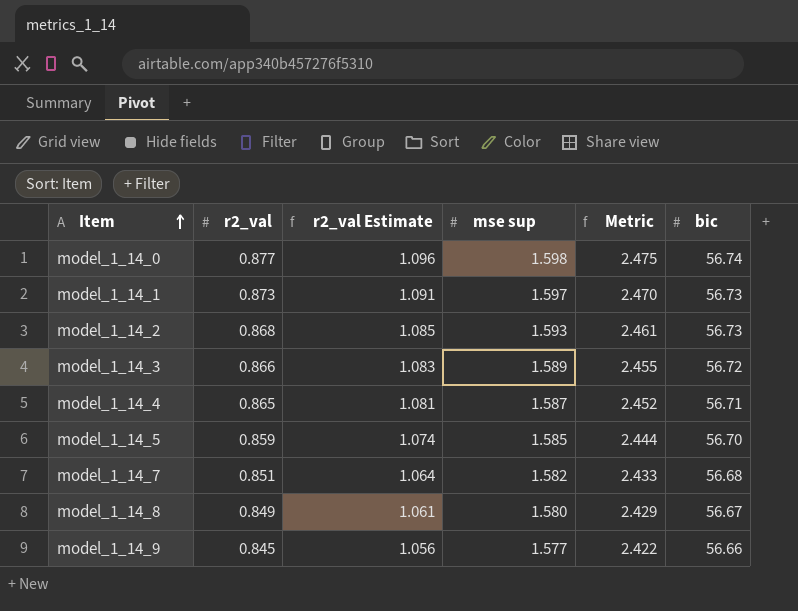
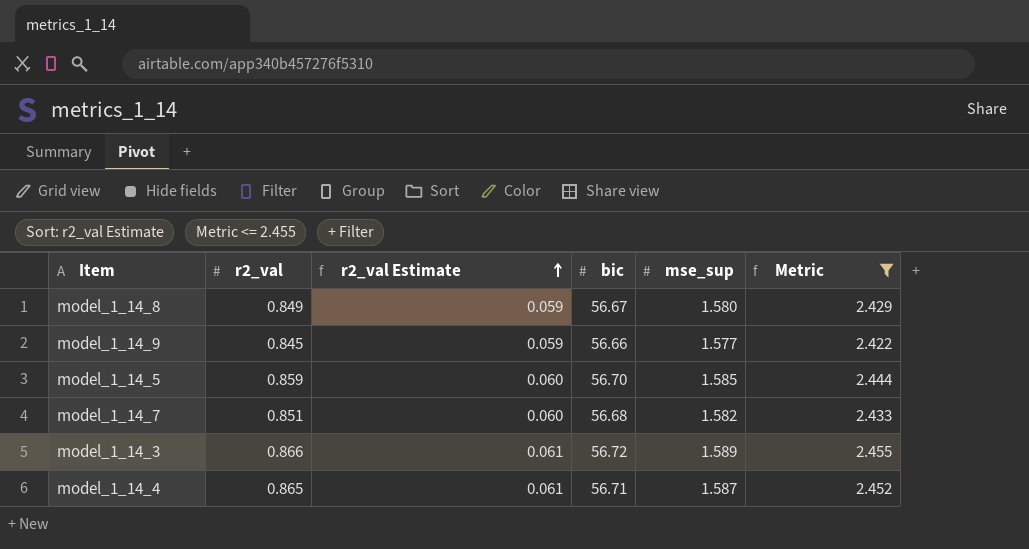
filter: none -> Metric <= 2.455
row order: Item ascending -> r2_val Estimate ascending
column r2_val Estimate | formula: [r2_val] * 1.25 -> [r2_val] * 0.07
column bic | position: 6 -> 4
column name: mse sup -> mse_sup

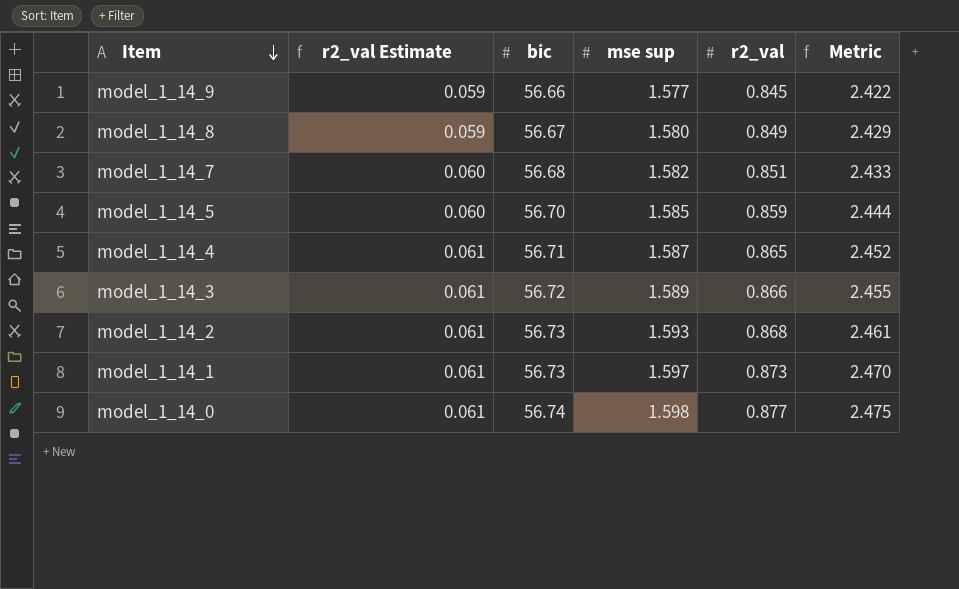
filter: Metric <= 2.455 -> none
row order: r2_val Estimate ascending -> Item descending
column name: mse_sup -> mse sup
column r2_val | position: 2 -> 5

